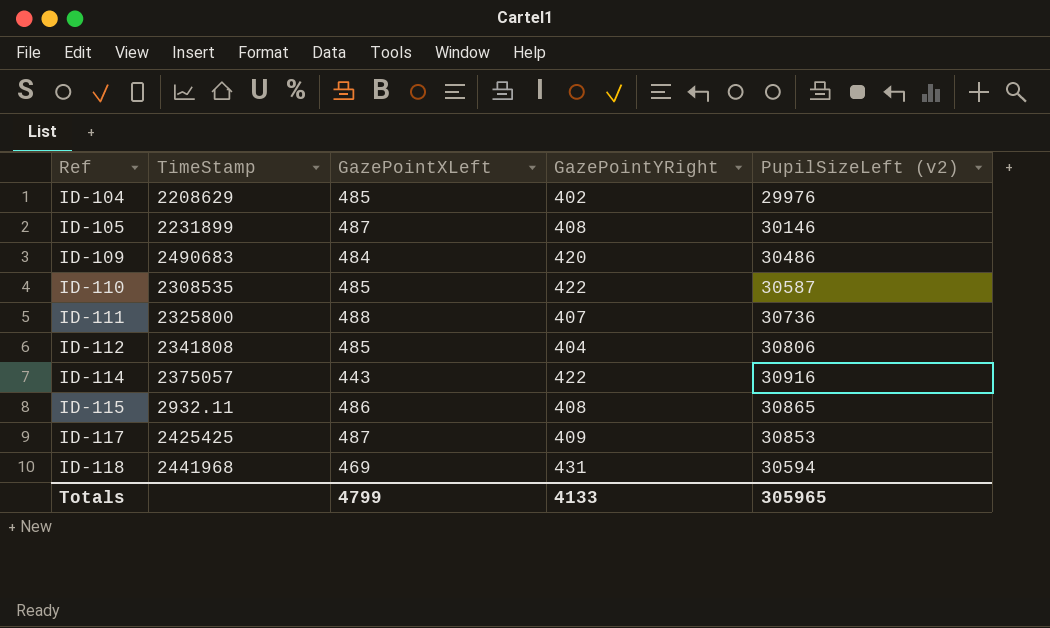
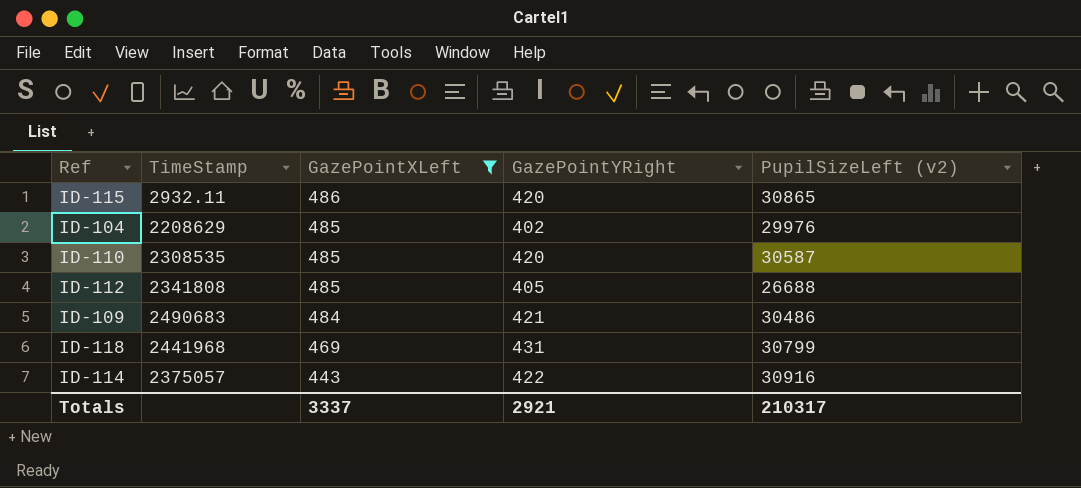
filter: none -> GazePointXLeft <= 486
row order: Ref ascending -> GazePointXLeft descending
ID-115 | GazePointYRight: 408 -> 420
ID-110 | GazePointYRight: 422 -> 420
ID-112 | GazePointYRight: 404 -> 405
ID-112 | PupilSizeLeft (v2): 30806 -> 26688
ID-109 | GazePointYRight: 420 -> 421
ID-118 | PupilSizeLeft (v2): 30594 -> 30799
Totals | GazePointXLeft: 4799 -> 3337
Totals | GazePointYRight: 4133 -> 2921
Totals | PupilSizeLeft (v2): 305965 -> 210317

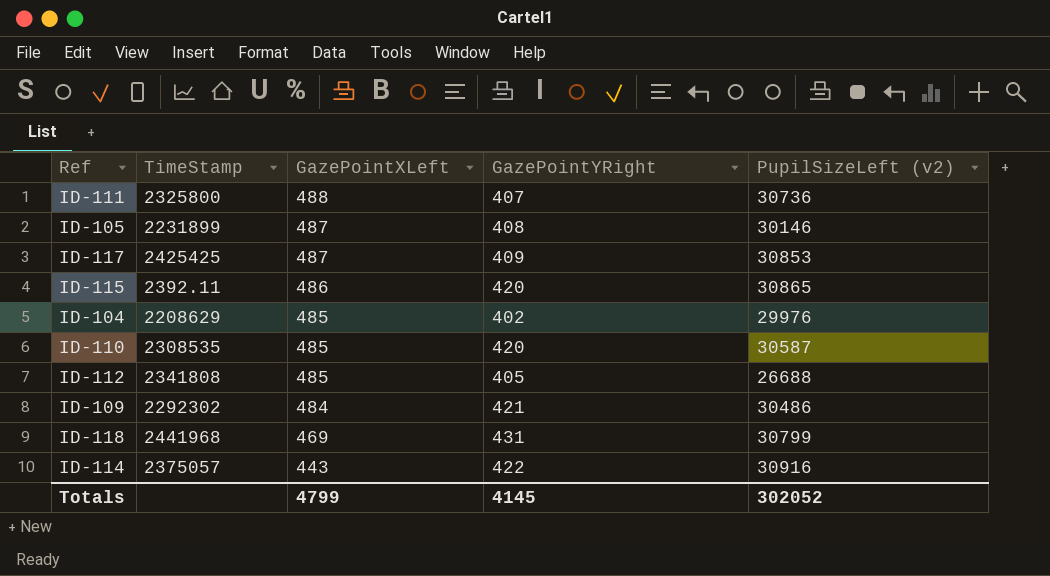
filter: GazePointXLeft <= 486 -> none
ID-115 | TimeStamp: 2932.11 -> 2392.11
ID-109 | TimeStamp: 2490683 -> 2292302
Totals | GazePointXLeft: 3337 -> 4799
Totals | GazePointYRight: 2921 -> 4145
Totals | PupilSizeLeft (v2): 210317 -> 302052

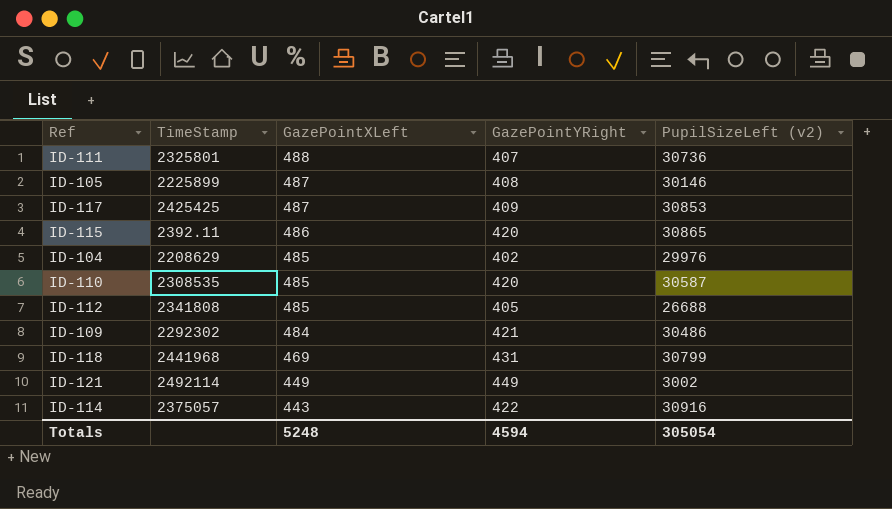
ID-111 | TimeStamp: 2325800 -> 2325801
ID-105 | TimeStamp: 2231899 -> 2225899
row ID-121: none -> 2492114 | 449 | 449 | 3002
Totals | GazePointXLeft: 4799 -> 5248
Totals | GazePointYRight: 4145 -> 4594
Totals | PupilSizeLeft (v2): 302052 -> 305054

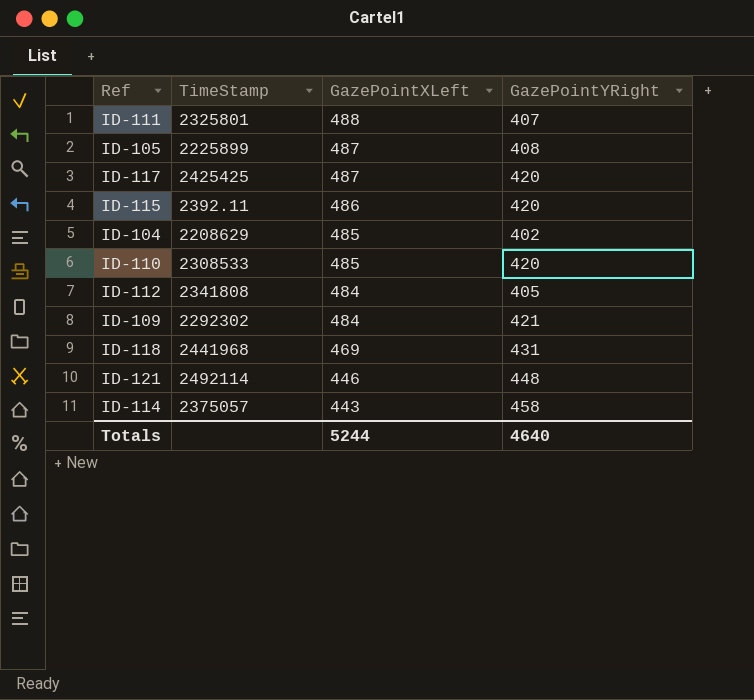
column PupilSizeLeft (v2) | position: 5 -> none
ID-117 | GazePointYRight: 409 -> 420
ID-110 | TimeStamp: 2308535 -> 2308533
ID-112 | GazePointXLeft: 485 -> 484
ID-121 | GazePointXLeft: 449 -> 446
ID-121 | GazePointYRight: 449 -> 448
ID-114 | GazePointYRight: 422 -> 458
Totals | GazePointXLeft: 5248 -> 5244
Totals | GazePointYRight: 4594 -> 4640

